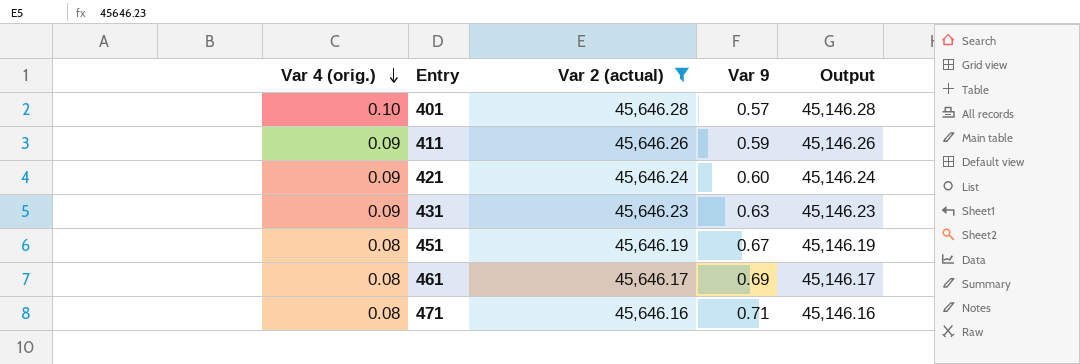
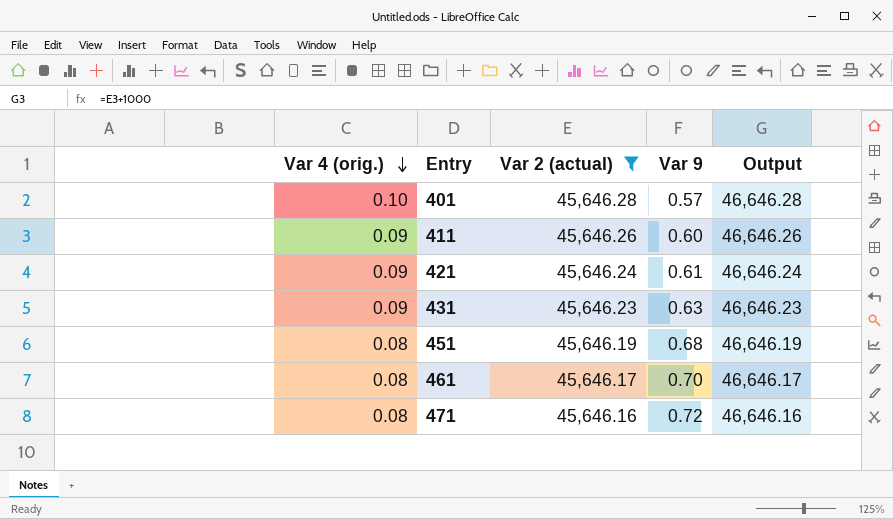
column Output | formula: [Var 2 (actual)] - 500 -> [Var 2 (actual)] + 1000
411 | Var 9: 0.59 -> 0.60
421 | Var 9: 0.60 -> 0.61
451 | Var 9: 0.67 -> 0.68
461 | Var 9: 0.69 -> 0.70
471 | Var 9: 0.71 -> 0.72

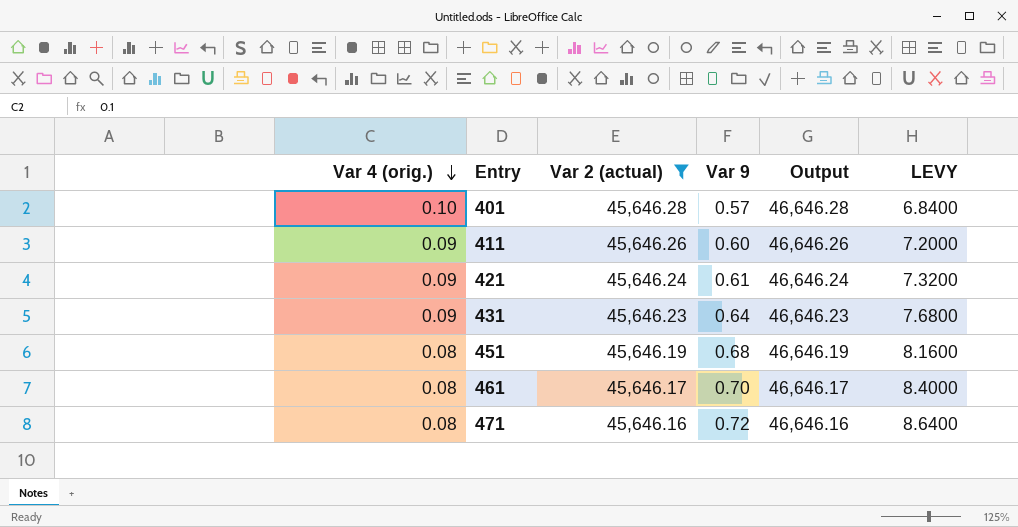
column LEVY | formula: none -> [Var 9] * 12
431 | Var 9: 0.63 -> 0.64

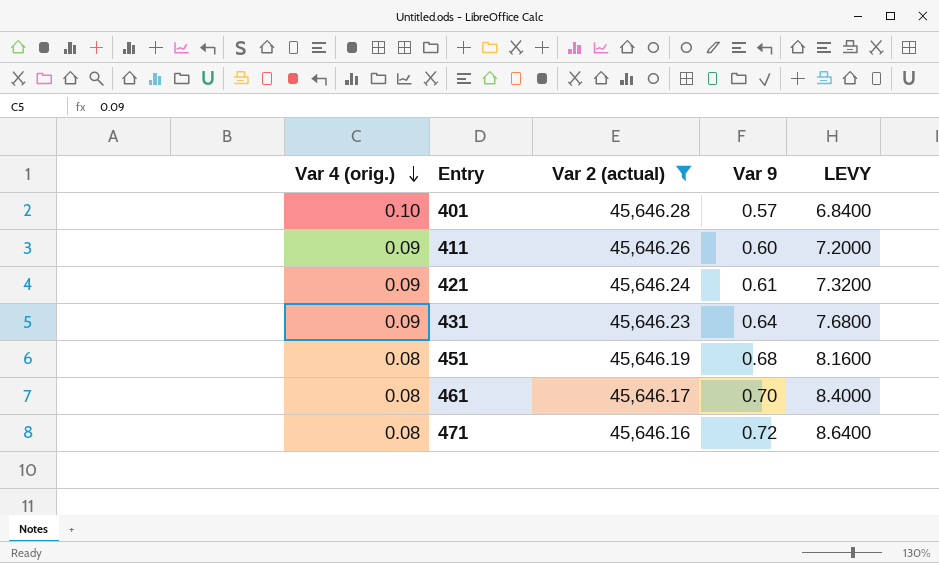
column Output | formula: [Var 2 (actual)] + 1000 -> none

